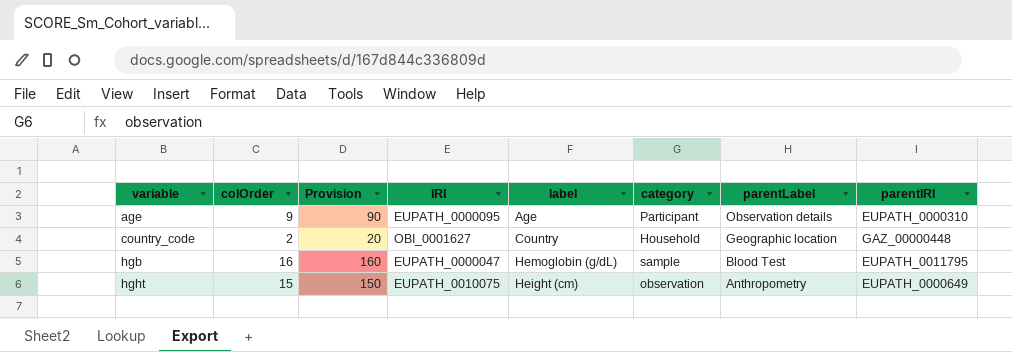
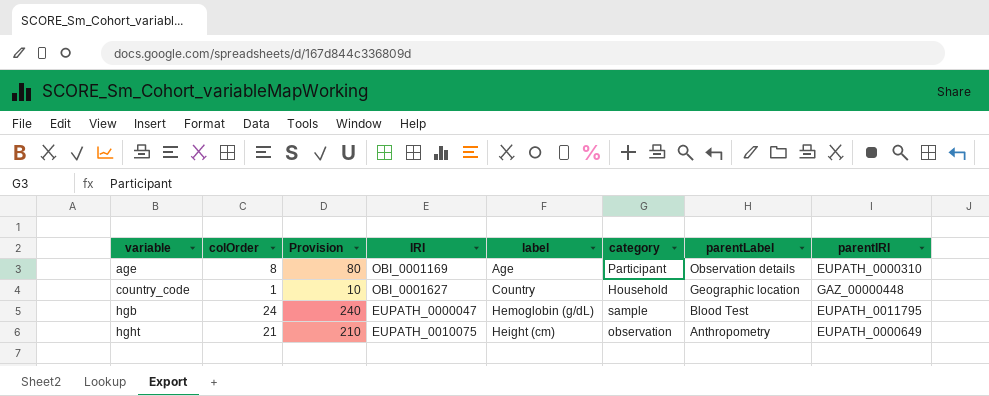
age | colOrder: 9 -> 8
age | Provision: 90 -> 80
age | IRI: EUPATH_0000095 -> OBI_0001169
country_code | colOrder: 2 -> 1
country_code | Provision: 20 -> 10
hgb | colOrder: 16 -> 24
hgb | Provision: 160 -> 240
hght | colOrder: 15 -> 21
hght | Provision: 150 -> 210

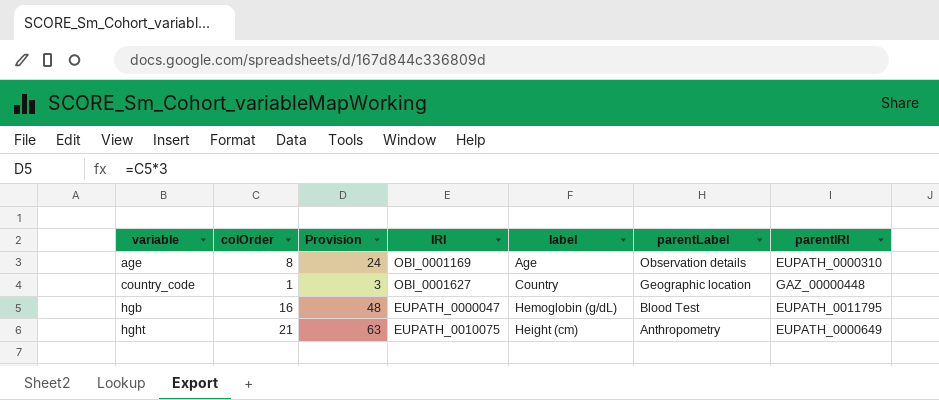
column category | position: 6 -> none
column Provision | formula: [colOrder] * 10 -> [colOrder] * 3
hgb | colOrder: 24 -> 16

